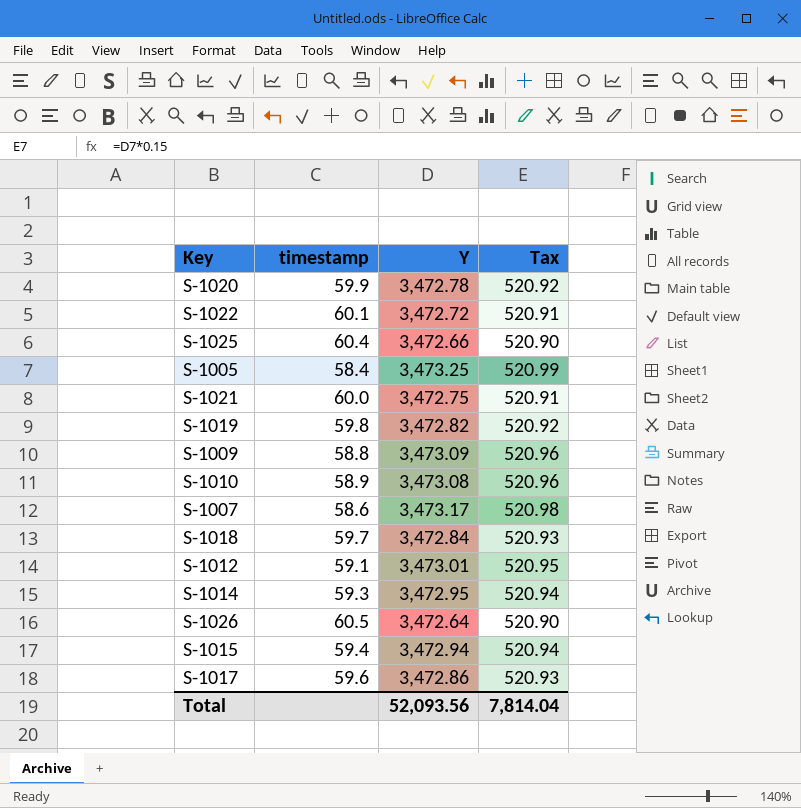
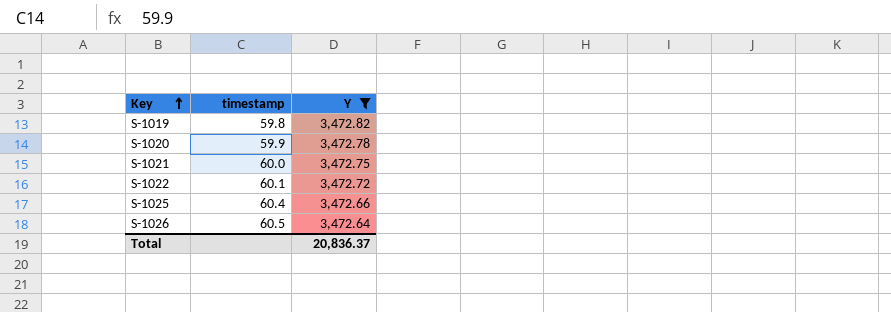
filter: none -> Y <= 3,472.82
row order: none -> Key ascending
column Tax | formula: [Y] * 0.15 -> none
Total | Y: 52,093.56 -> 20,836.37

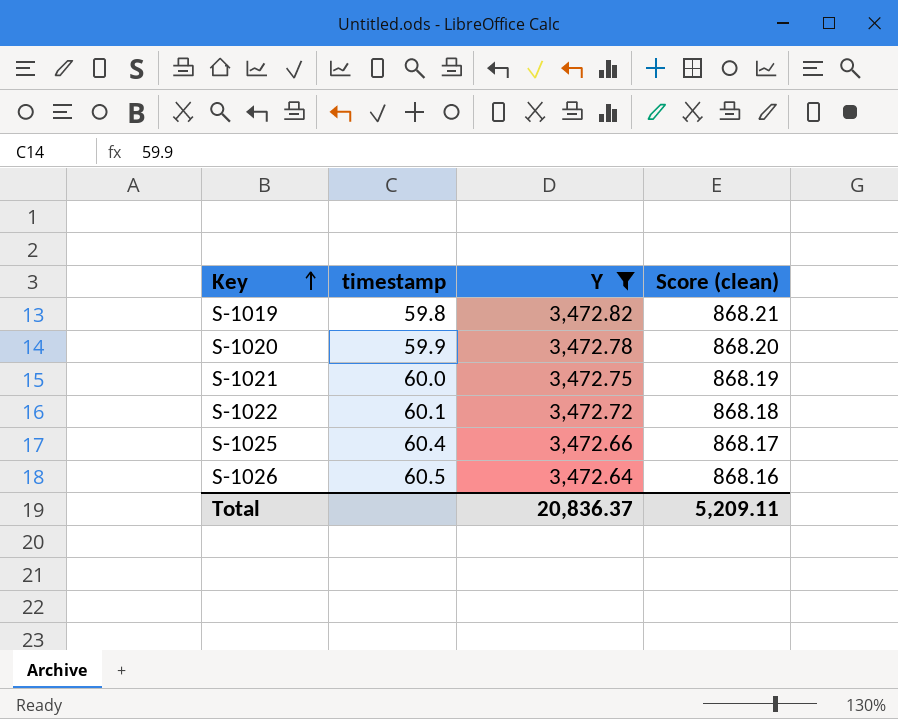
column Score (clean) | formula: none -> [Y] * 0.25

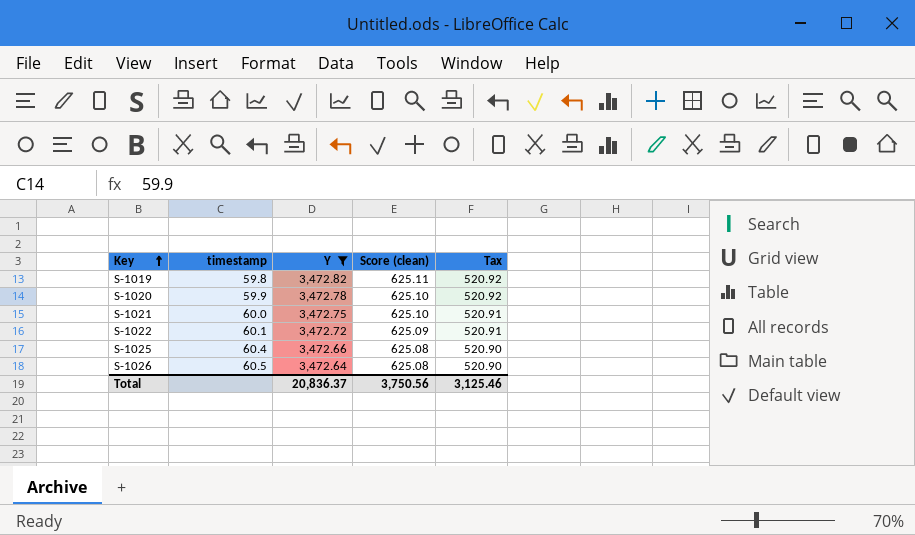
column Score (clean) | formula: [Y] * 0.25 -> [Y] * 0.18
column Tax | formula: none -> [Y] * 0.15
Total | Score (clean): 5,209.11 -> 3,750.56

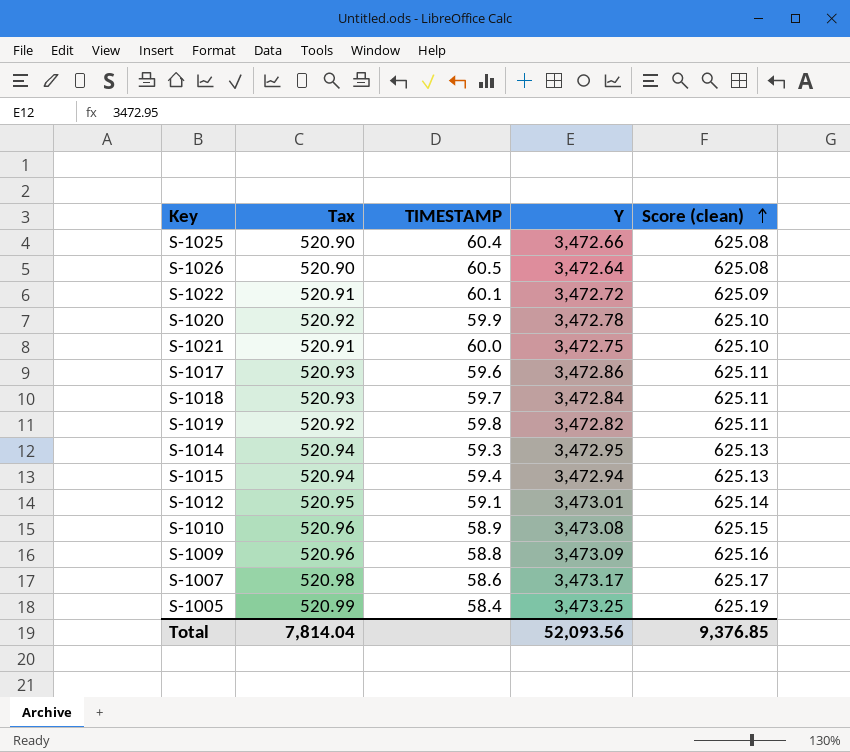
filter: Y <= 3,472.82 -> none
row order: Key ascending -> Score (clean) ascending
column Tax | position: 5 -> 2
column name: timestamp -> TIMESTAMP
Total | Tax: 3,125.46 -> 7,814.04
Total | Y: 20,836.37 -> 52,093.56
Total | Score (clean): 3,750.56 -> 9,376.85

